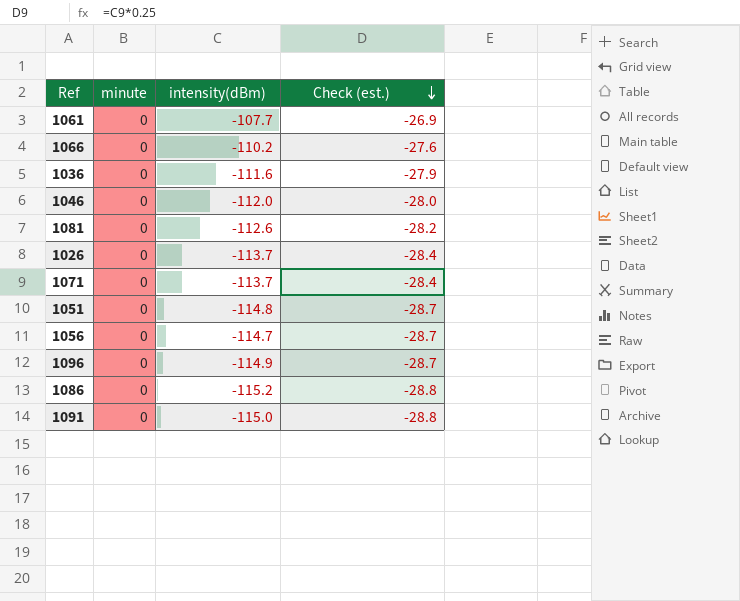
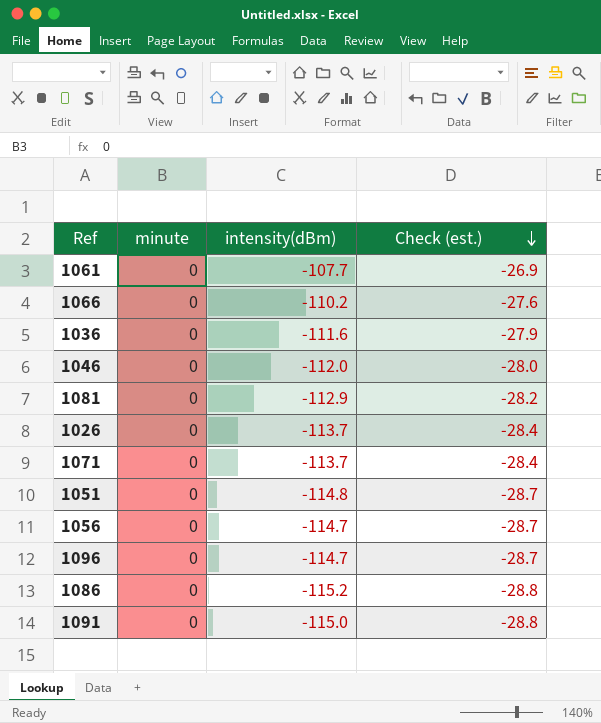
1081 | intensity(dBm): -112.6 -> -112.9
1096 | intensity(dBm): -114.9 -> -114.7

